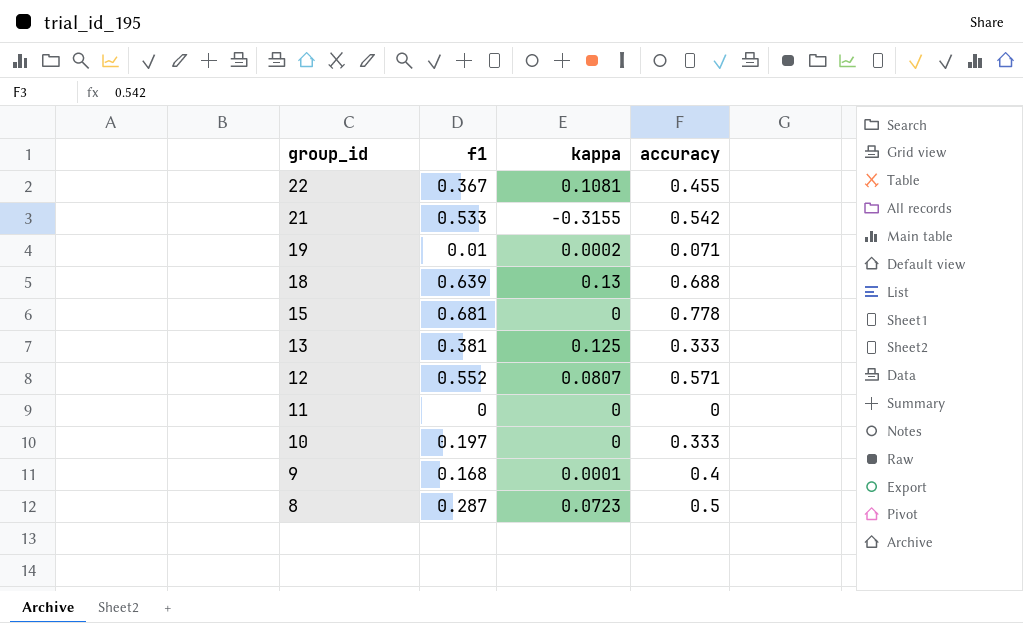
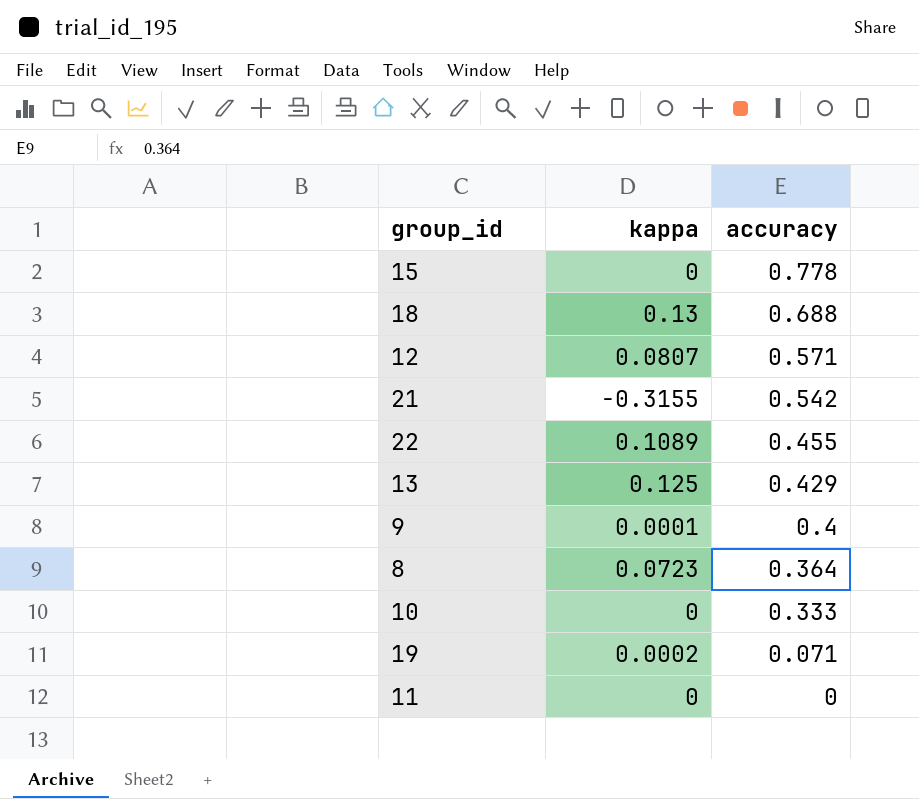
row order: group_id descending -> accuracy descending
column f1 | position: 2 -> none
22 | kappa: 0.1081 -> 0.1089
13 | accuracy: 0.333 -> 0.429
8 | accuracy: 0.5 -> 0.364

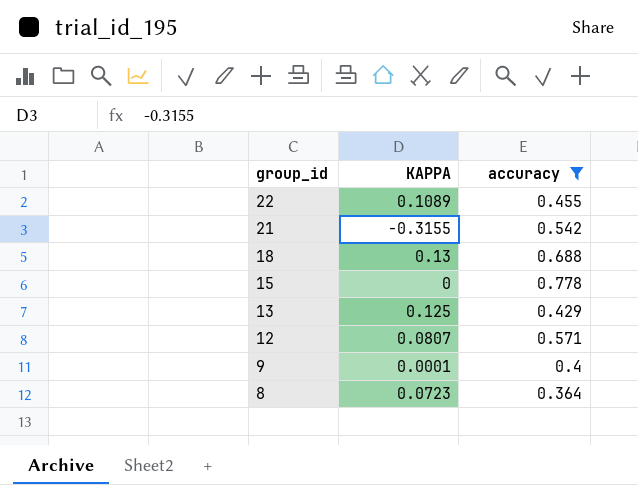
filter: none -> accuracy >= 0.364
row order: accuracy descending -> group_id descending
column name: kappa -> KAPPA

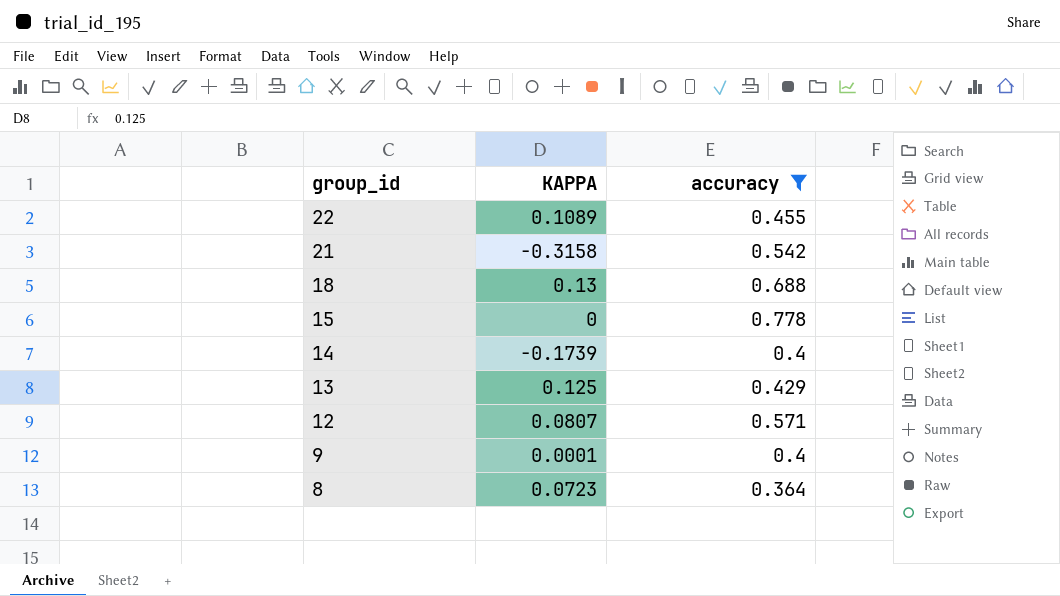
21 | KAPPA: -0.3155 -> -0.3158
row 14: none -> -0.1739 | 0.4

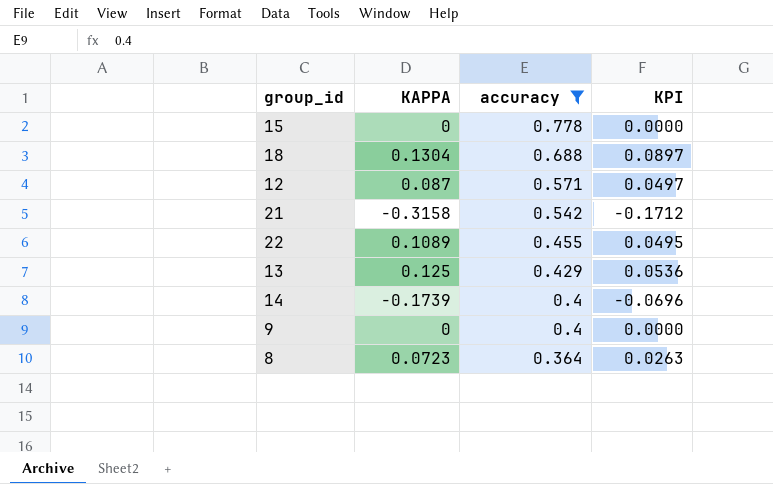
row order: group_id descending -> accuracy descending
column KPI | formula: none -> [KAPPA] * [accuracy]
18 | KAPPA: 0.13 -> 0.1304
12 | KAPPA: 0.0807 -> 0.087
9 | KAPPA: 0.0001 -> 0

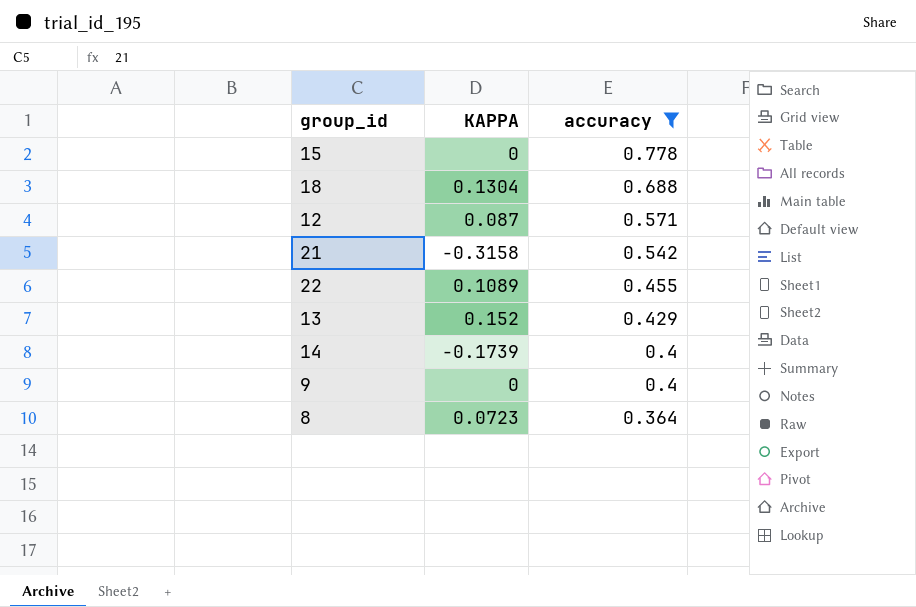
column KPI | formula: [KAPPA] * [accuracy] -> none
13 | KAPPA: 0.125 -> 0.152

